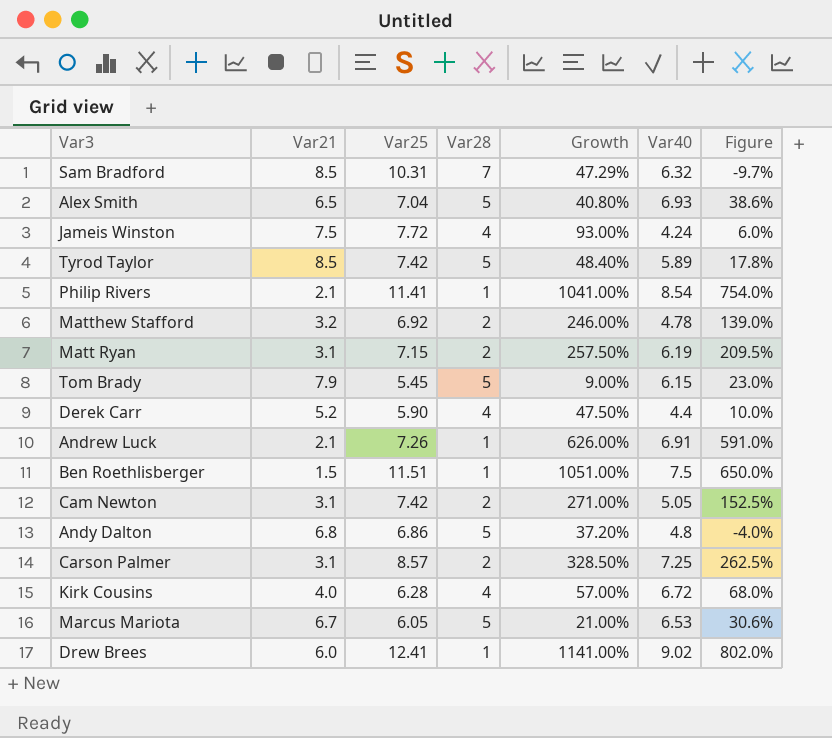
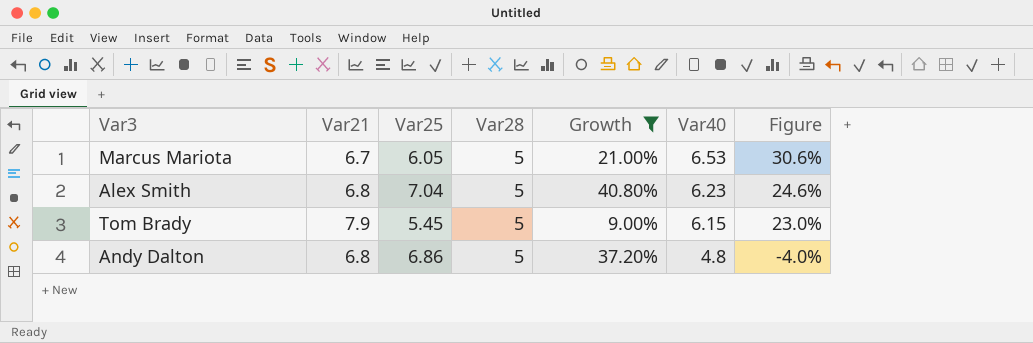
filter: none -> Growth <= 40.80%
row order: none -> Var40 descending
Alex Smith | Var21: 6.5 -> 6.8
Alex Smith | Var40: 6.93 -> 6.23
Alex Smith | Figure: 38.6% -> 24.6%

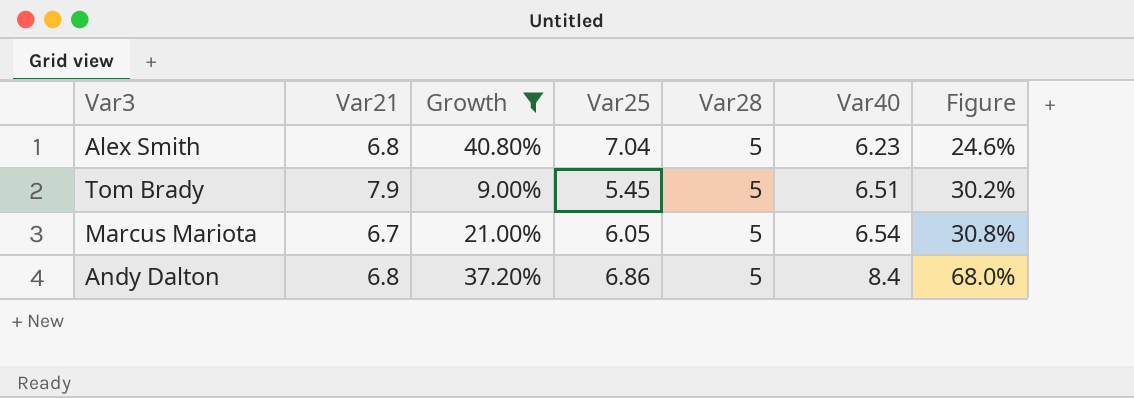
row order: Var40 descending -> Var40 ascending
column Growth | position: 5 -> 3
Tom Brady | Var40: 6.15 -> 6.51
Tom Brady | Figure: 23.0% -> 30.2%
Marcus Mariota | Var40: 6.53 -> 6.54
Marcus Mariota | Figure: 30.6% -> 30.8%
Andy Dalton | Var40: 4.8 -> 8.4
Andy Dalton | Figure: -4.0% -> 68.0%

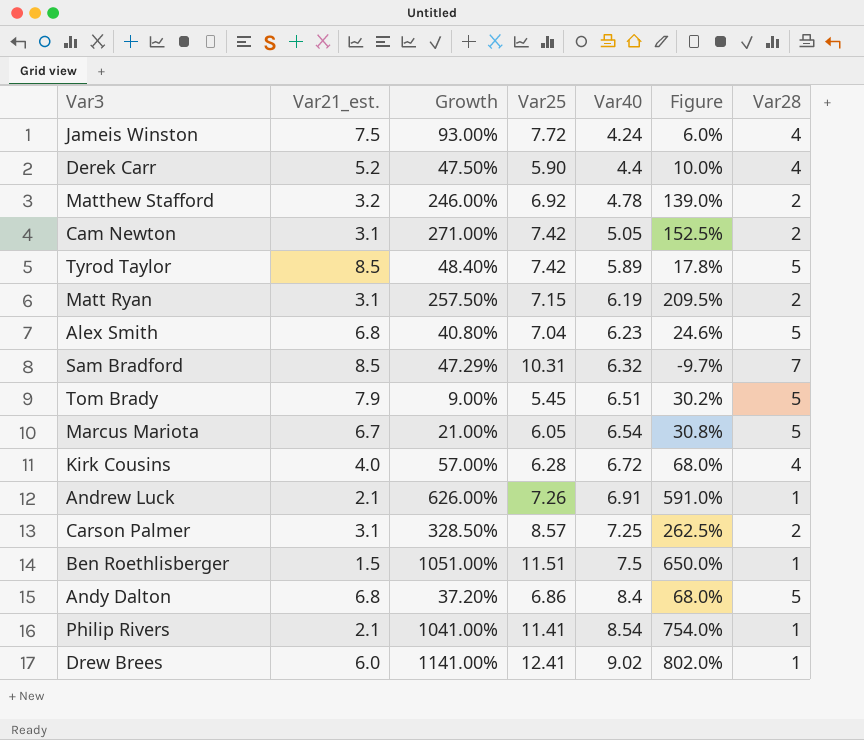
filter: Growth <= 40.80% -> none
column name: Var21 -> Var21_est.
column Var28 | position: 5 -> 7

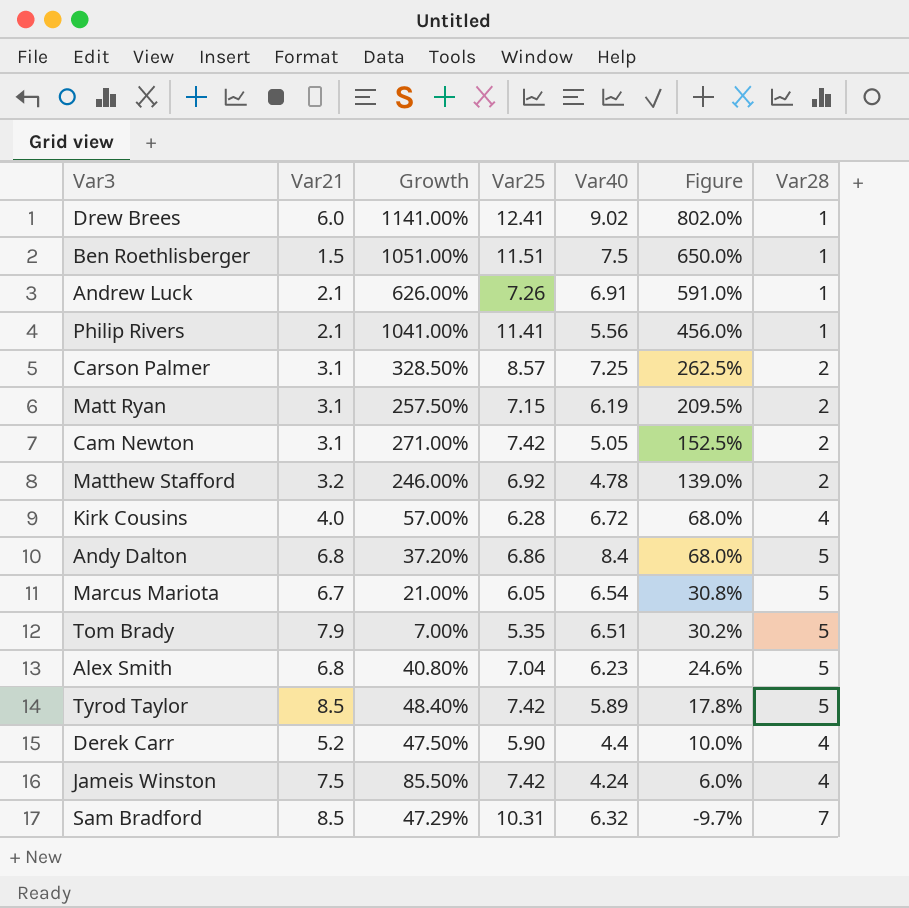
row order: Var40 ascending -> Figure descending
column name: Var21_est. -> Var21
Philip Rivers | Var40: 8.54 -> 5.56
Philip Rivers | Figure: 754.0% -> 456.0%
Tom Brady | Growth: 9.00% -> 7.00%
Tom Brady | Var25: 5.45 -> 5.35
Jameis Winston | Growth: 93.00% -> 85.50%
Jameis Winston | Var25: 7.72 -> 7.42

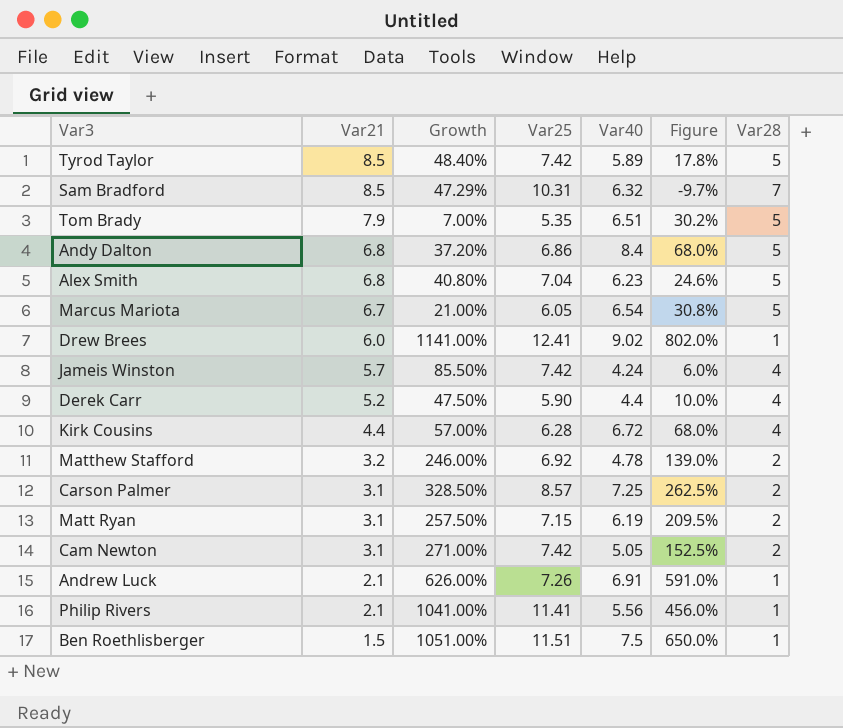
row order: Figure descending -> Var21 descending
Jameis Winston | Var21: 7.5 -> 5.7
Kirk Cousins | Var21: 4.0 -> 4.4

